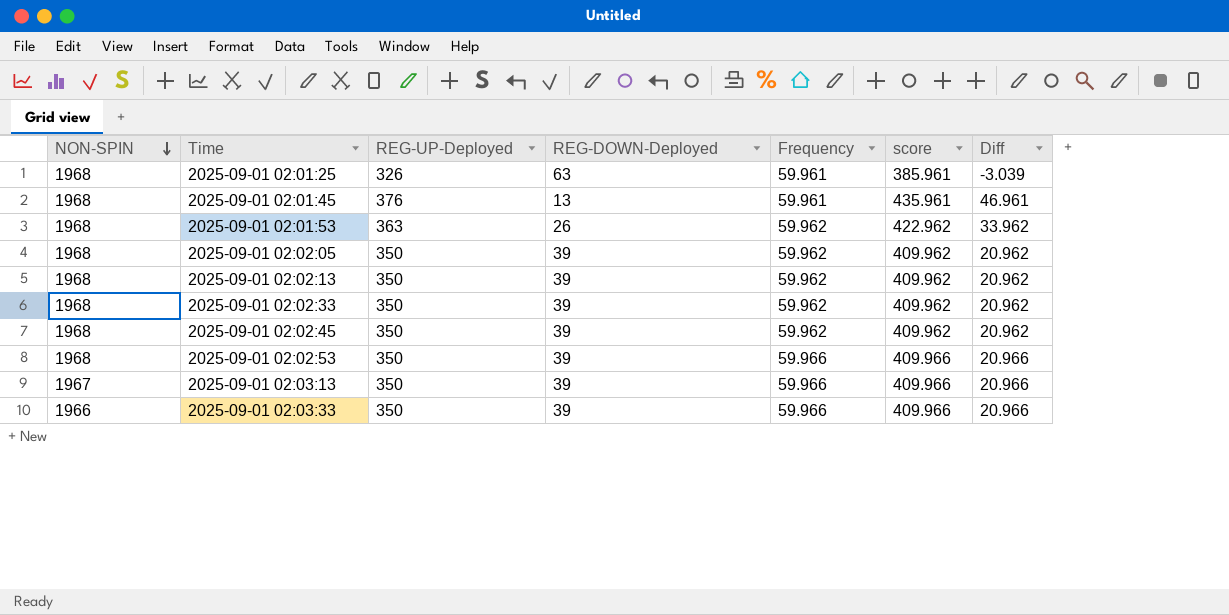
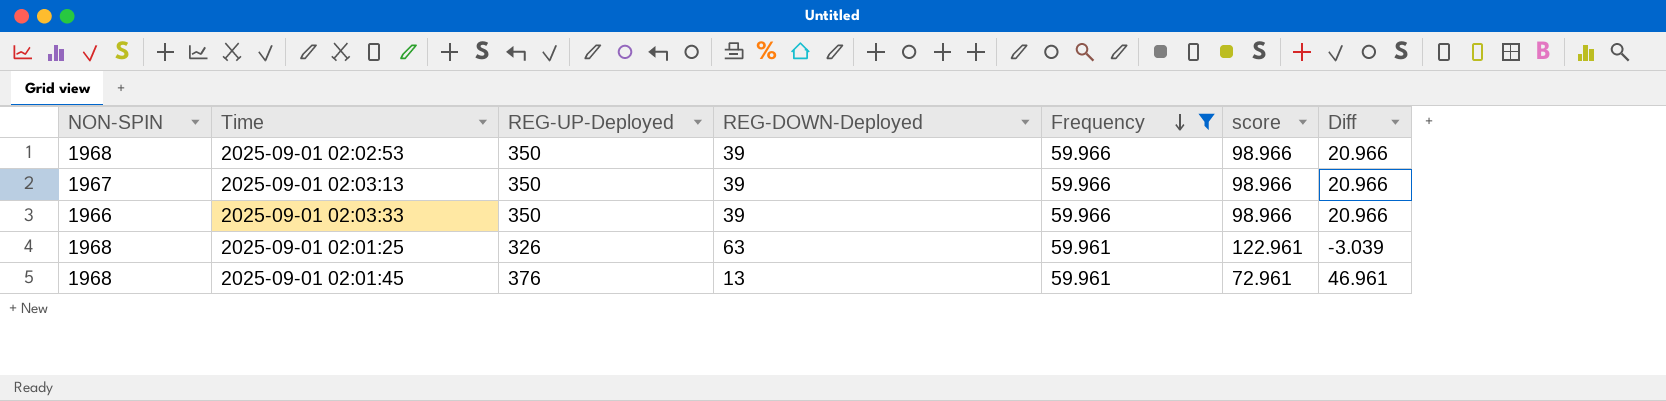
filter: none -> Frequency != 59.962
row order: NON-SPIN descending -> Frequency descending
column score | formula: [REG-UP-Deployed] + [Frequency] -> [REG-DOWN-Deployed] + [Frequency]

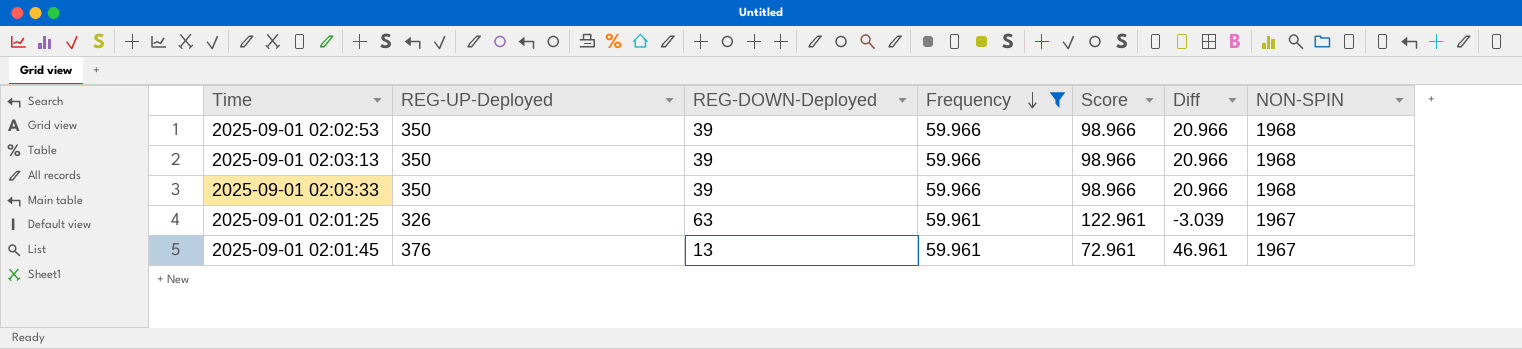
column name: score -> Score
column NON-SPIN | position: 1 -> 7
2025-09-01 02:03:13 | NON-SPIN: 1967 -> 1968
2025-09-01 02:03:33 | NON-SPIN: 1966 -> 1968
2025-09-01 02:01:25 | NON-SPIN: 1968 -> 1967
2025-09-01 02:01:45 | NON-SPIN: 1968 -> 1967

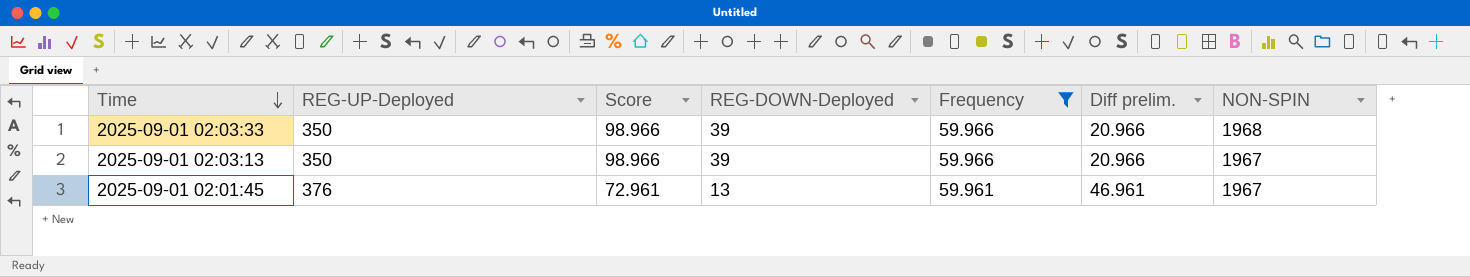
row order: Frequency descending -> Time descending
column Score | position: 5 -> 3
column name: Diff -> Diff prelim.
row 2025-09-01 02:02:53: 350 | 39 | 59.966 | 98.966 | 20.966 | 1968 -> none
row 2025-09-01 02:01:25: 326 | 63 | 59.961 | 122.961 | -3.039 | 1967 -> none
2025-09-01 02:03:13 | NON-SPIN: 1968 -> 1967

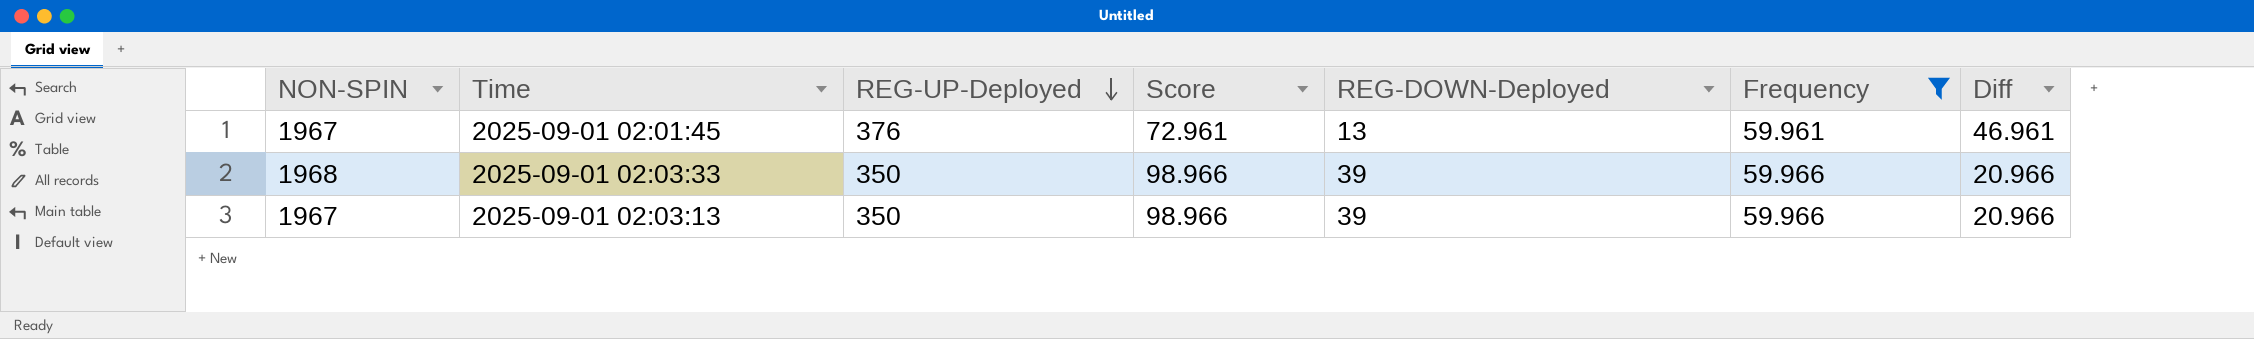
row order: Time descending -> REG-UP-Deployed descending
column NON-SPIN | position: 7 -> 1
column name: Diff prelim. -> Diff

